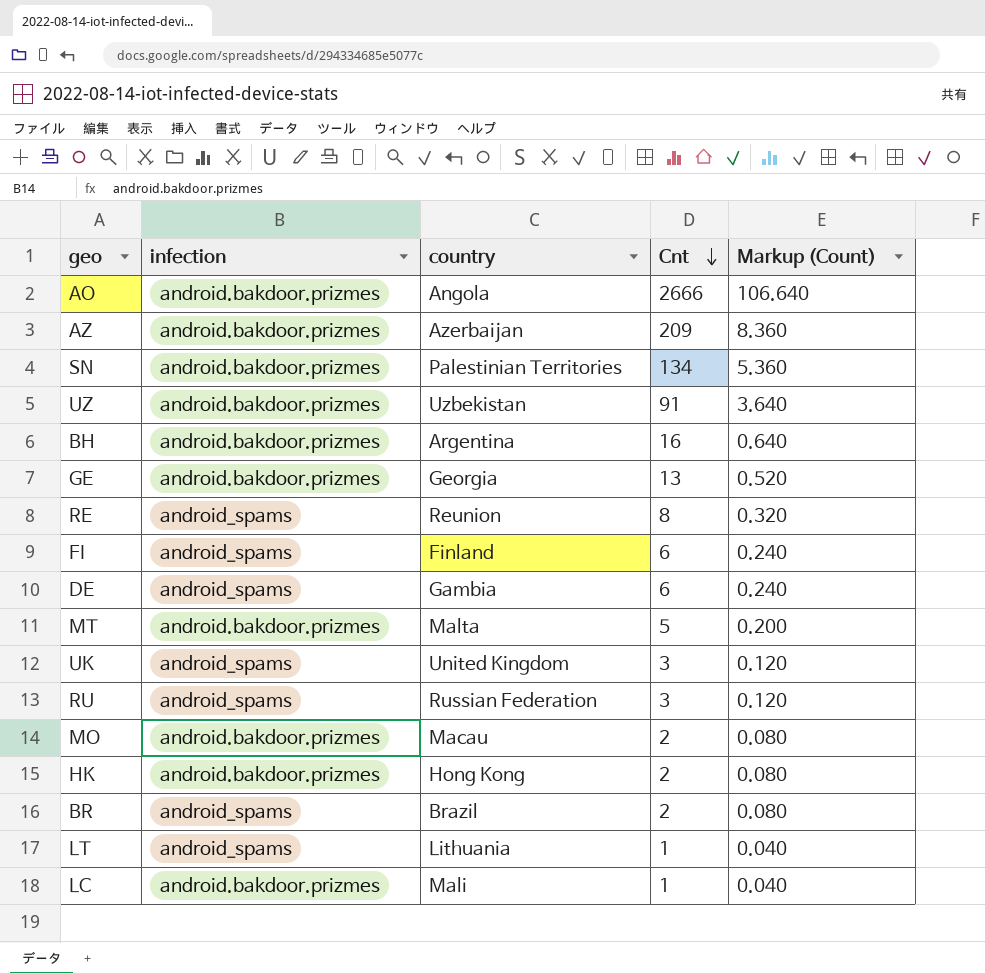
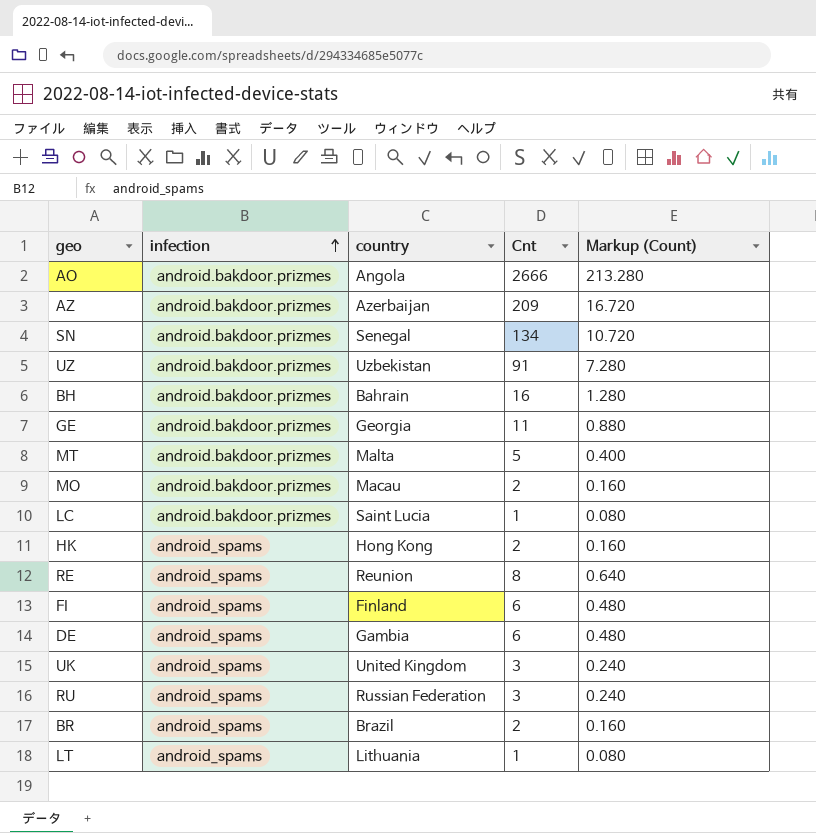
row order: Cnt descending -> infection ascending
column Markup (Count) | formula: [Cnt] * 0.04 -> [Cnt] * 0.08
SN | country: Palestinian Territories -> Senegal
BH | country: Argentina -> Bahrain
GE | Cnt: 13 -> 11
LC | country: Mali -> Saint Lucia
HK | infection: android.bakdoor.prizmes -> android_spams

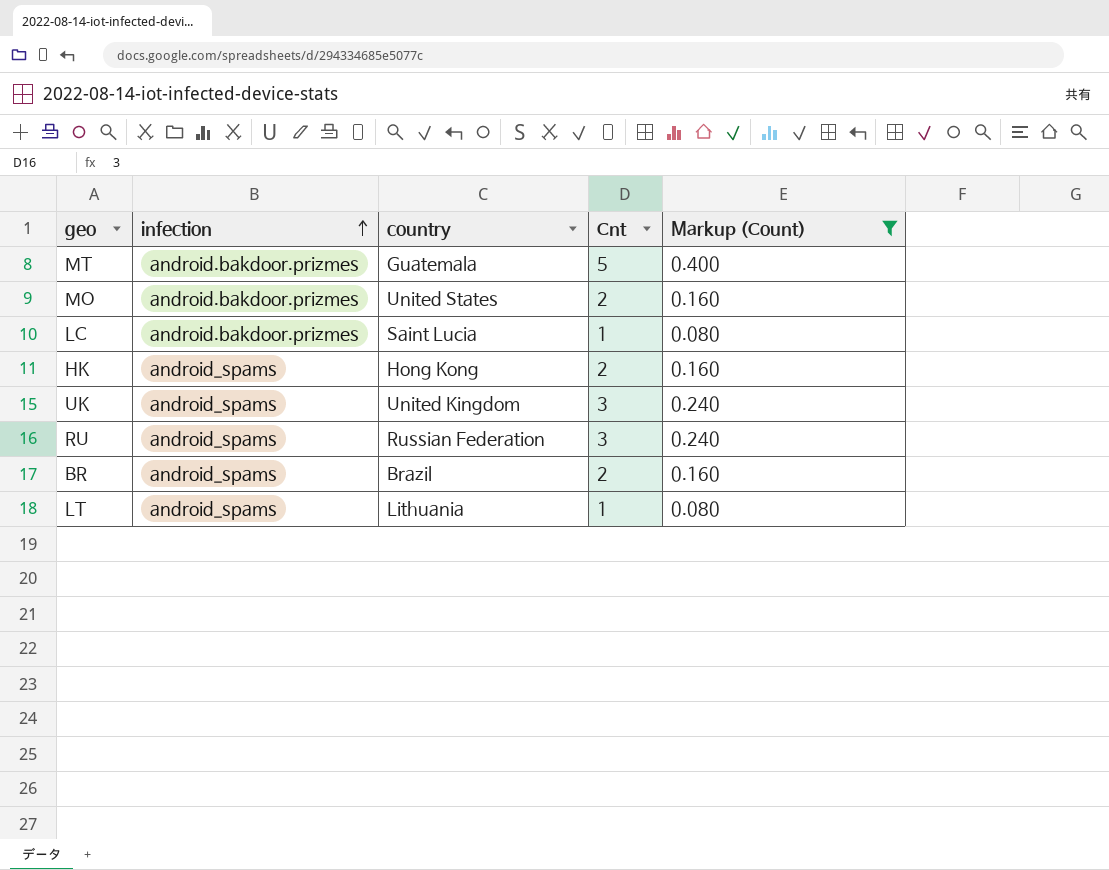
filter: none -> Markup (Count) <= 0.400
MT | country: Malta -> Guatemala
MO | country: Macau -> United States

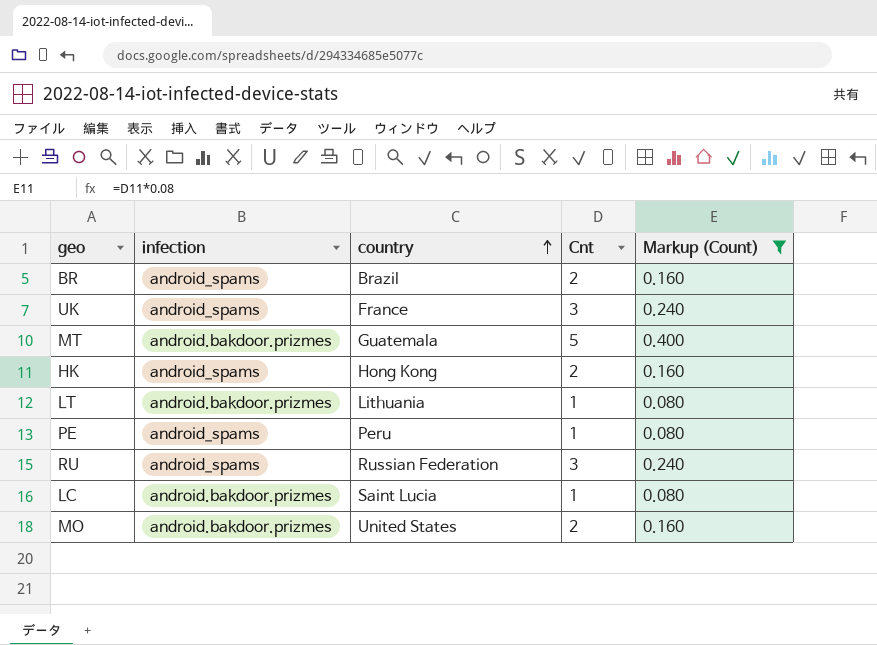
row order: infection ascending -> country ascending
UK | country: United Kingdom -> France
LT | infection: android_spams -> android.bakdoor.prizmes
row PE: none -> android_spams | Peru | 1 | 0.080

